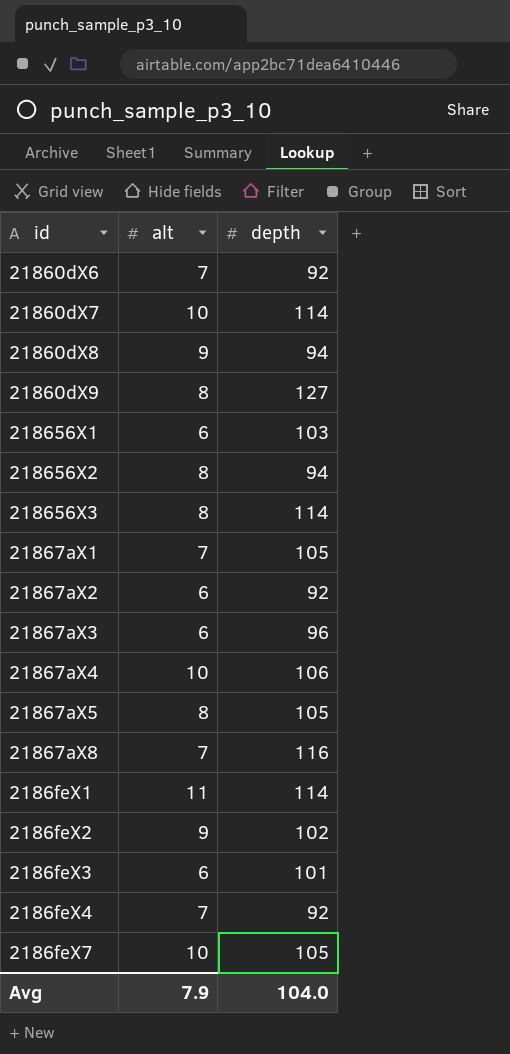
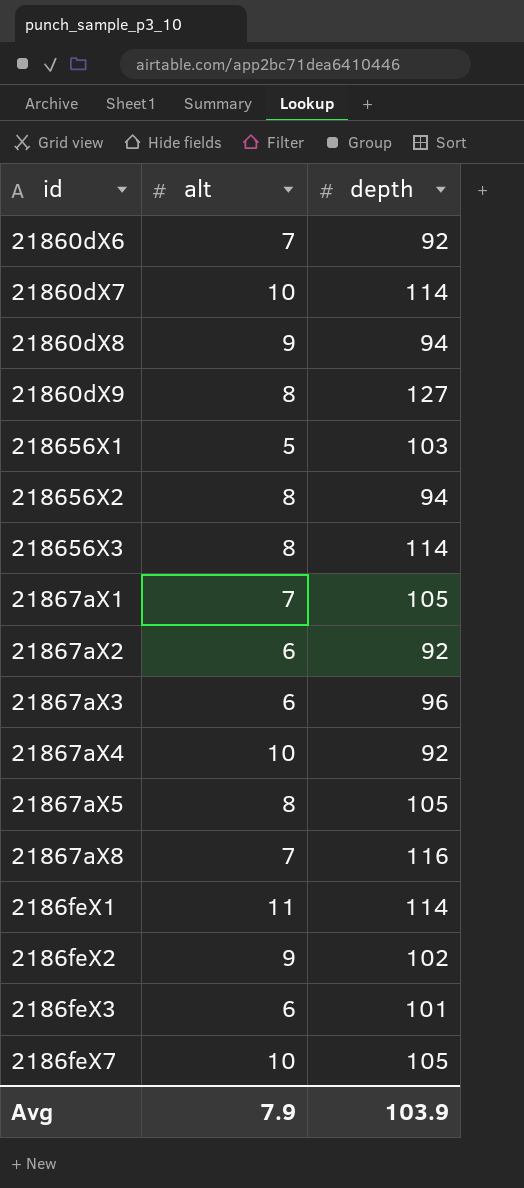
row 2186feX4: 7 | 92 -> none
218656X1 | alt: 6 -> 5
21867aX4 | depth: 106 -> 92
Avg | depth: 104.0 -> 103.9

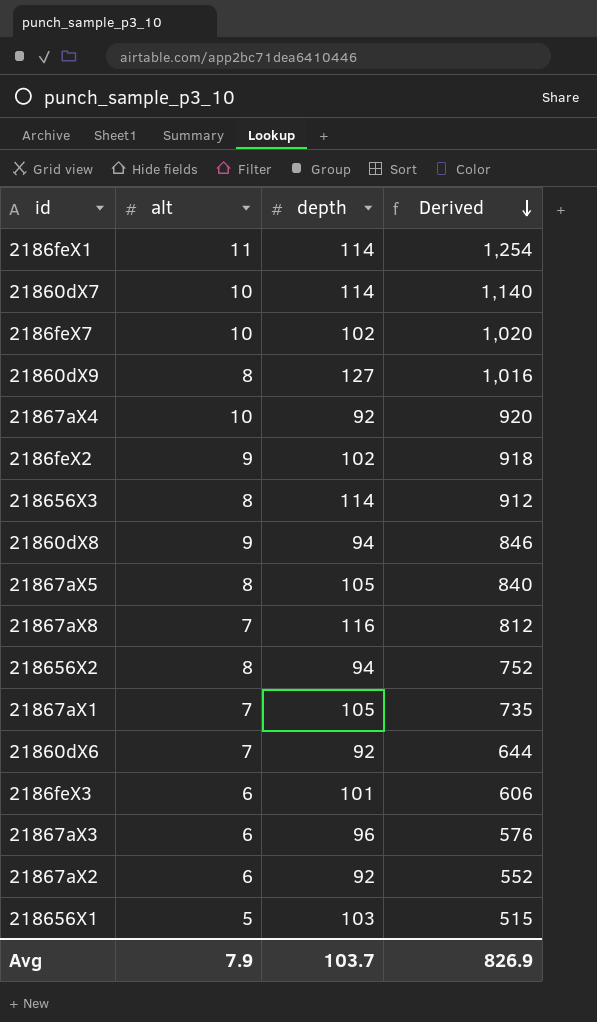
row order: none -> Derived descending
column Derived | formula: none -> [alt] * [depth]
2186feX7 | depth: 105 -> 102
Avg | depth: 103.9 -> 103.7

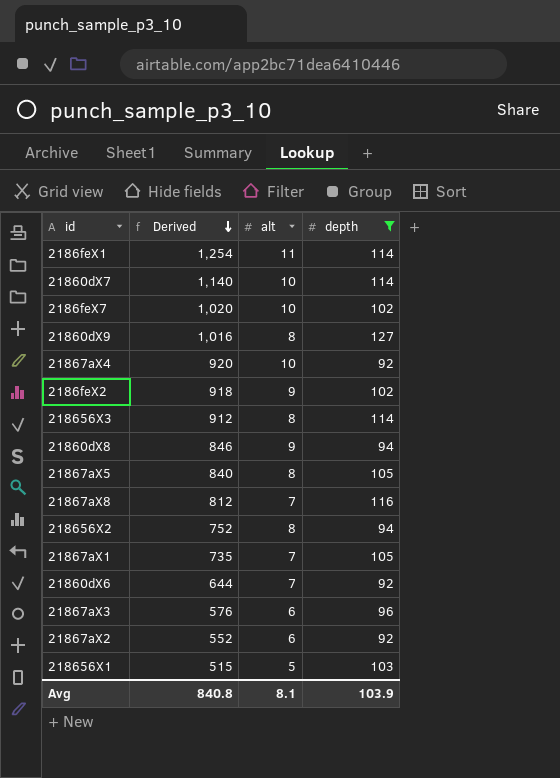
filter: none -> depth != 101
column Derived | position: 4 -> 2
Avg | Derived: 826.9 -> 840.8
Avg | alt: 7.9 -> 8.1
Avg | depth: 103.7 -> 103.9

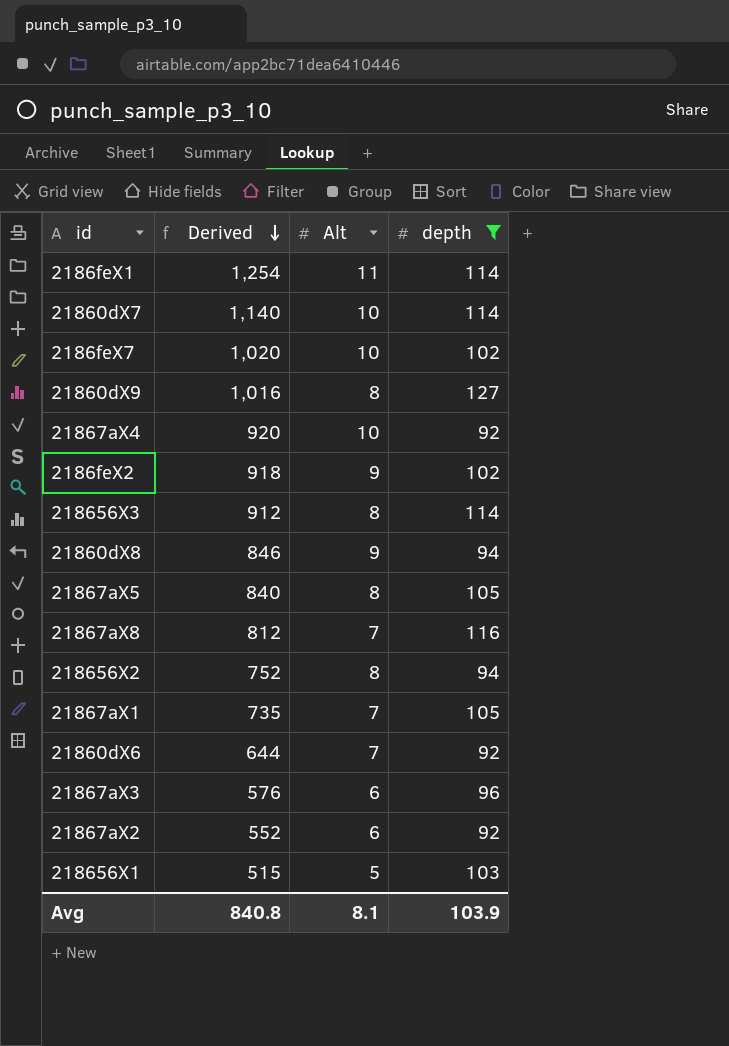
column name: alt -> Alt

